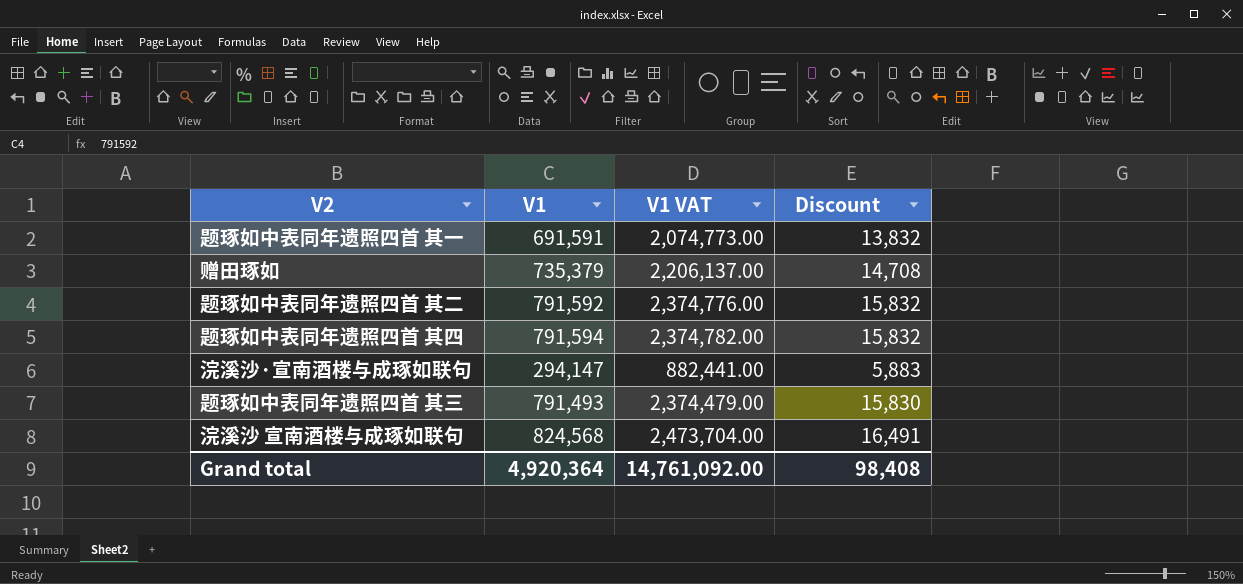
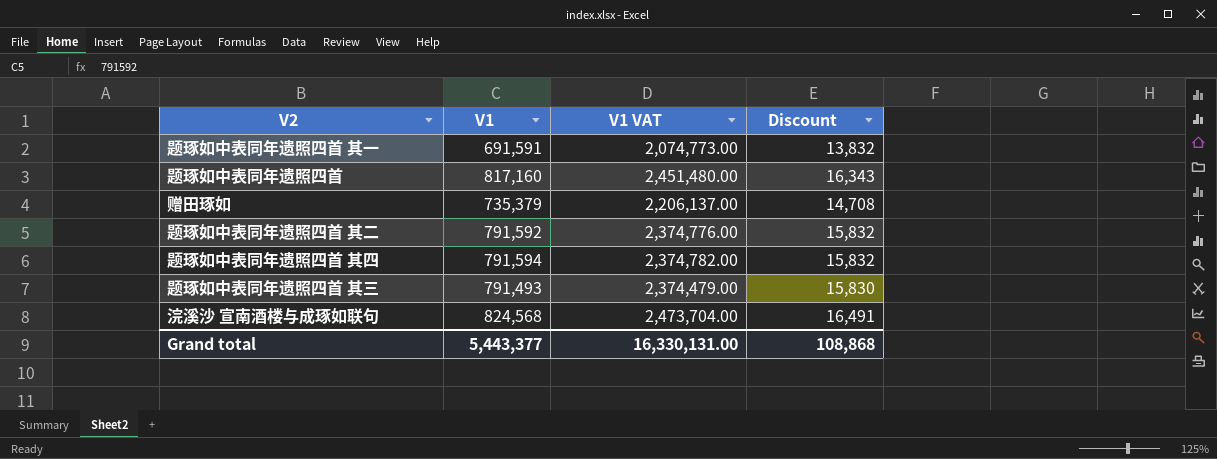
row 浣溪沙·宣南酒楼与成琢如联句: 294,147 | 882,441.00 | 5,883 -> none
row 题琢如中表同年遗照四首: none -> 817,160 | 2,451,480.00 | 16,343
Grand total | V1: 4,920,364 -> 5,443,377
Grand total | V1 VAT: 14,761,092.00 -> 16,330,131.00
Grand total | Discount: 98,408 -> 108,868

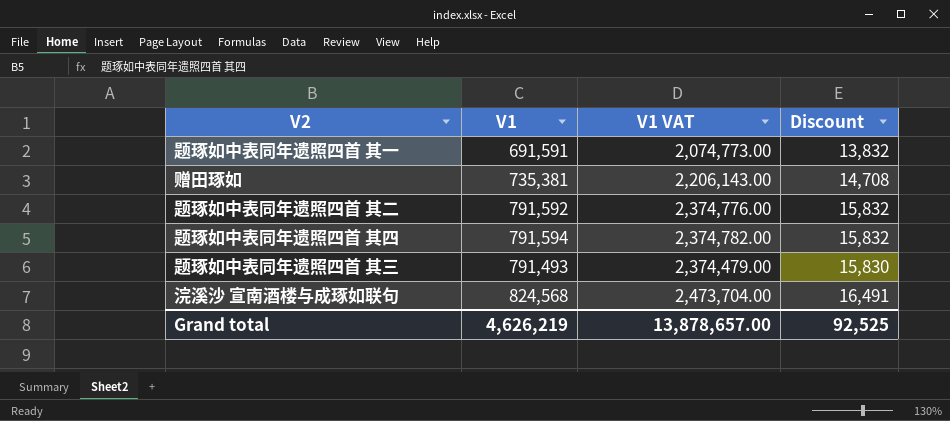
row 题琢如中表同年遗照四首: 817,160 | 2,451,480.00 | 16,343 -> none
赠田琢如 | V1: 735,379 -> 735,381
赠田琢如 | V1 VAT: 2,206,137.00 -> 2,206,143.00
Grand total | V1: 5,443,377 -> 4,626,219
Grand total | V1 VAT: 16,330,131.00 -> 13,878,657.00
Grand total | Discount: 108,868 -> 92,525

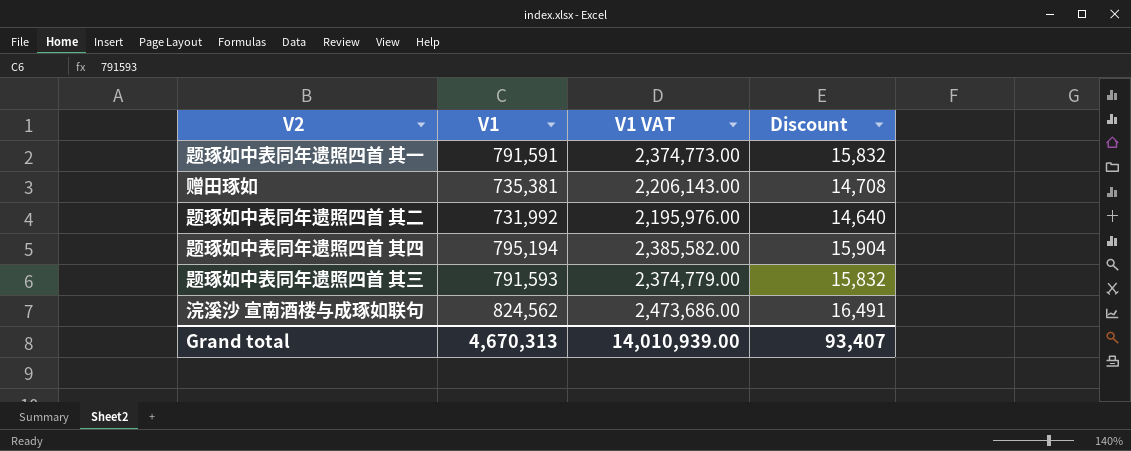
题琢如中表同年遗照四首 其一 | V1: 691,591 -> 791,591
题琢如中表同年遗照四首 其一 | V1 VAT: 2,074,773.00 -> 2,374,773.00
题琢如中表同年遗照四首 其一 | Discount: 13,832 -> 15,832
题琢如中表同年遗照四首 其二 | V1: 791,592 -> 731,992
题琢如中表同年遗照四首 其二 | V1 VAT: 2,374,776.00 -> 2,195,976.00
题琢如中表同年遗照四首 其二 | Discount: 15,832 -> 14,640
题琢如中表同年遗照四首 其四 | V1: 791,594 -> 795,194
题琢如中表同年遗照四首 其四 | V1 VAT: 2,374,782.00 -> 2,385,582.00
题琢如中表同年遗照四首 其四 | Discount: 15,832 -> 15,904
题琢如中表同年遗照四首 其三 | V1: 791,493 -> 791,593
题琢如中表同年遗照四首 其三 | V1 VAT: 2,374,479.00 -> 2,374,779.00
题琢如中表同年遗照四首 其三 | Discount: 15,830 -> 15,832
浣溪沙 宣南酒楼与成琢如联句 | V1: 824,568 -> 824,562
浣溪沙 宣南酒楼与成琢如联句 | V1 VAT: 2,473,704.00 -> 2,473,686.00
Grand total | V1: 4,626,219 -> 4,670,313
Grand total | V1 VAT: 13,878,657.00 -> 14,010,939.00
Grand total | Discount: 92,525 -> 93,407

